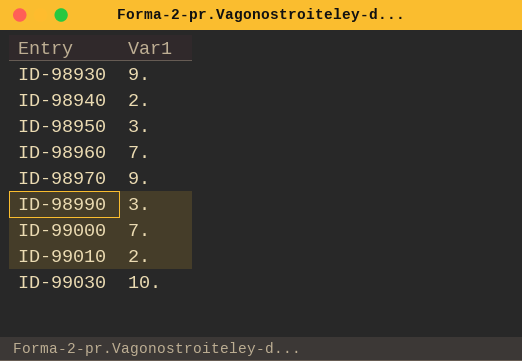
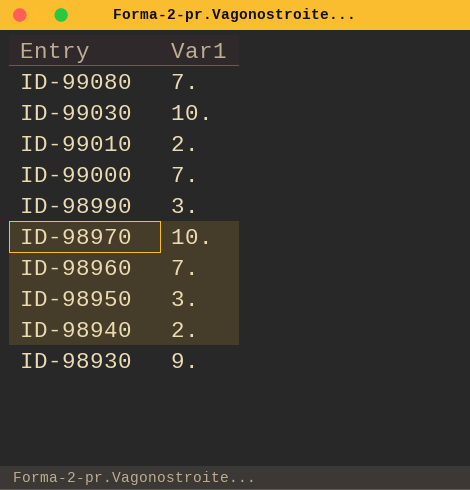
row order: Entry ascending -> Entry descending
row ID-99080: none -> 7.
ID-98970 | Var1: 9. -> 10.

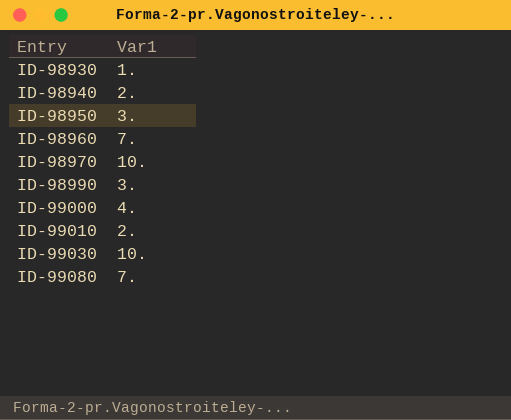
row order: Entry descending -> Entry ascending
ID-98930 | Var1: 9. -> 1.
ID-99000 | Var1: 7. -> 4.

